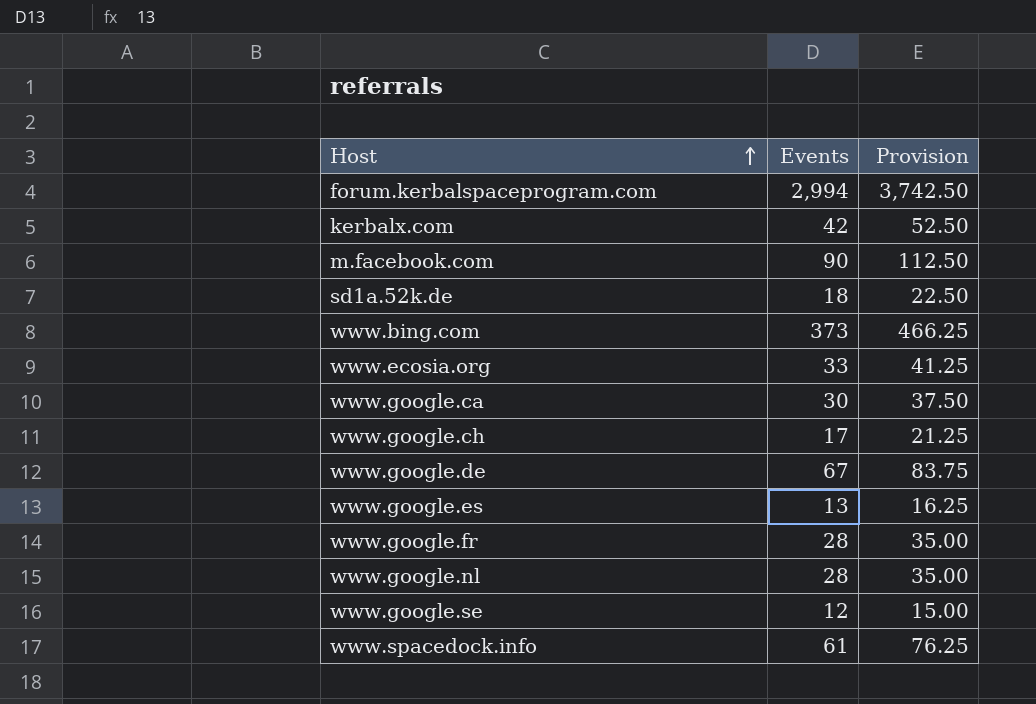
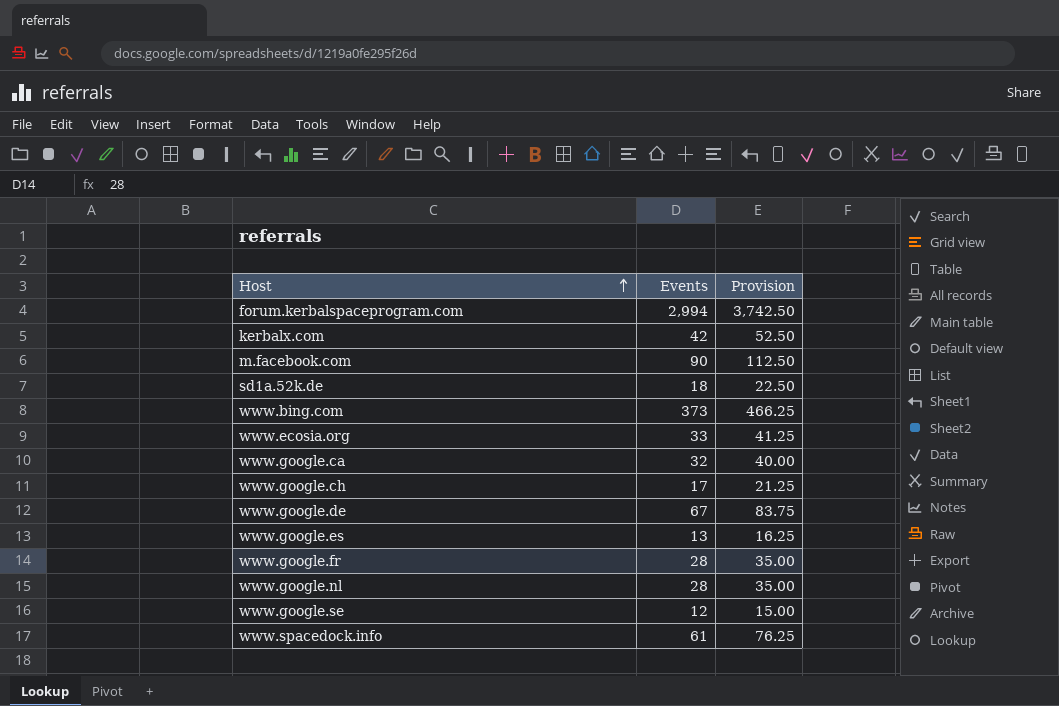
www.google.ca | Events: 30 -> 32
www.google.ca | Provision: 37.50 -> 40.00

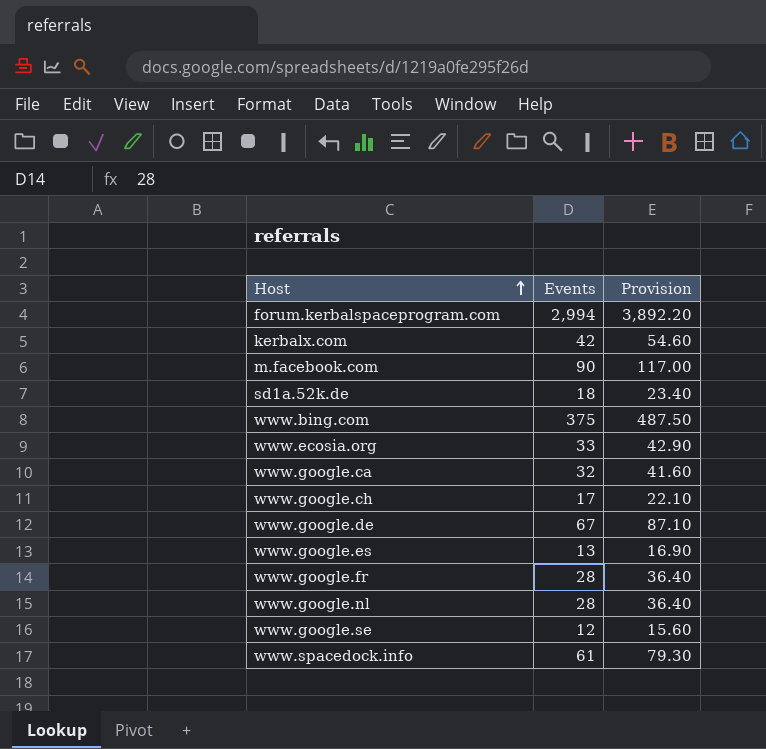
column Provision | formula: [Events] * 1.25 -> [Events] * 1.3
www.bing.com | Events: 373 -> 375

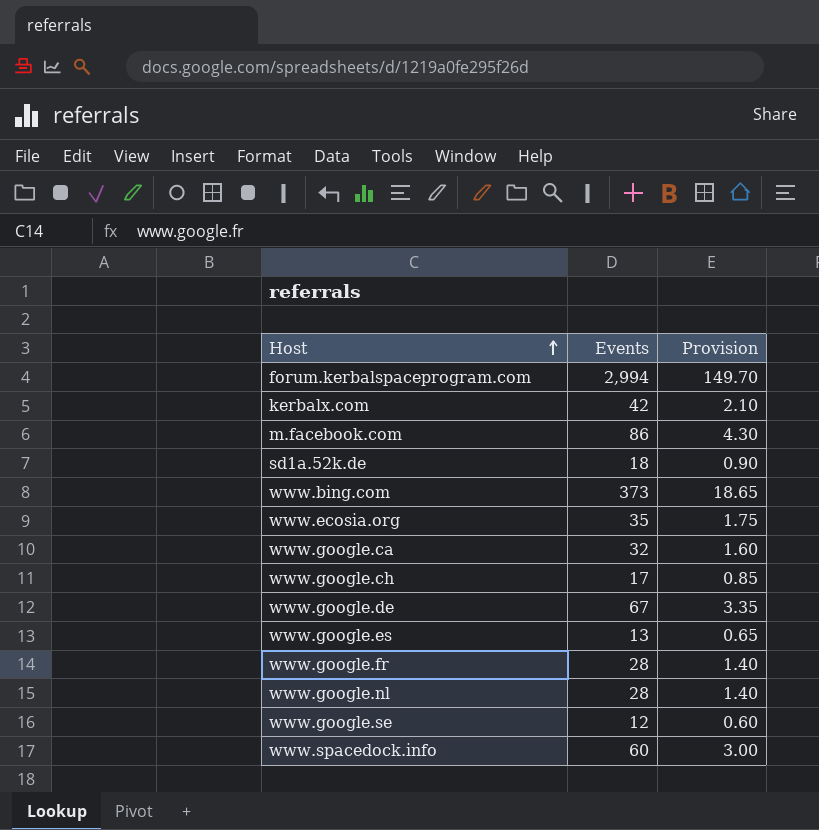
column Provision | formula: [Events] * 1.3 -> [Events] * 0.05
m.facebook.com | Events: 90 -> 86
www.bing.com | Events: 375 -> 373
www.ecosia.org | Events: 33 -> 35
www.spacedock.info | Events: 61 -> 60

